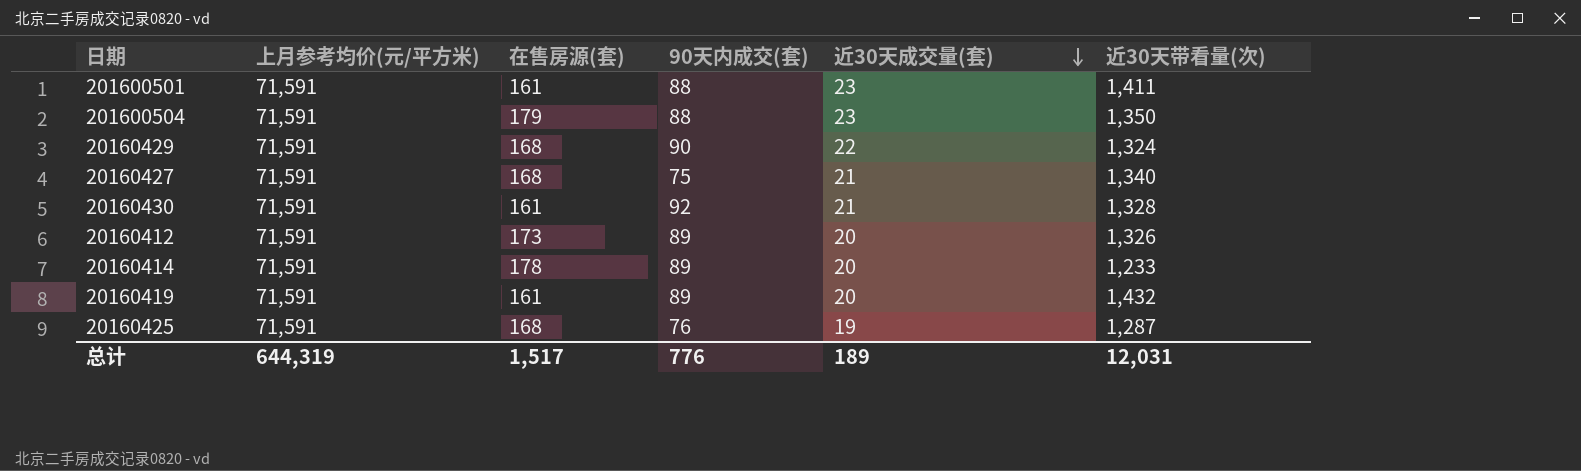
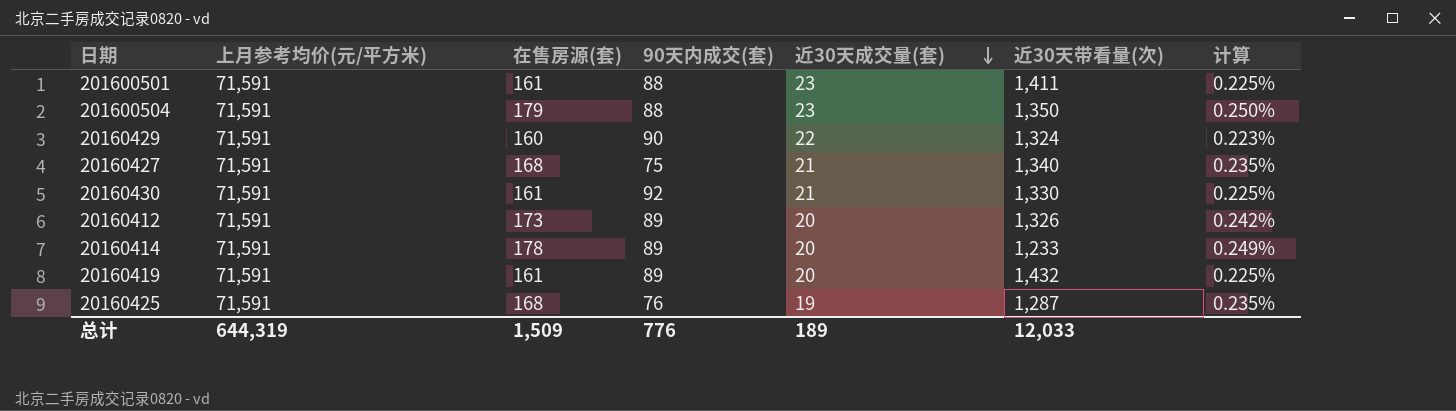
column 计算 | formula: none -> [在售房源(套)] / [上月参考均价(元/平方米)]
20160429 | 在售房源(套): 168 -> 160
20160430 | 近30天带看量(次): 1,328 -> 1,330
总计 | 在售房源(套): 1,517 -> 1,509
总计 | 近30天带看量(次): 12,031 -> 12,033

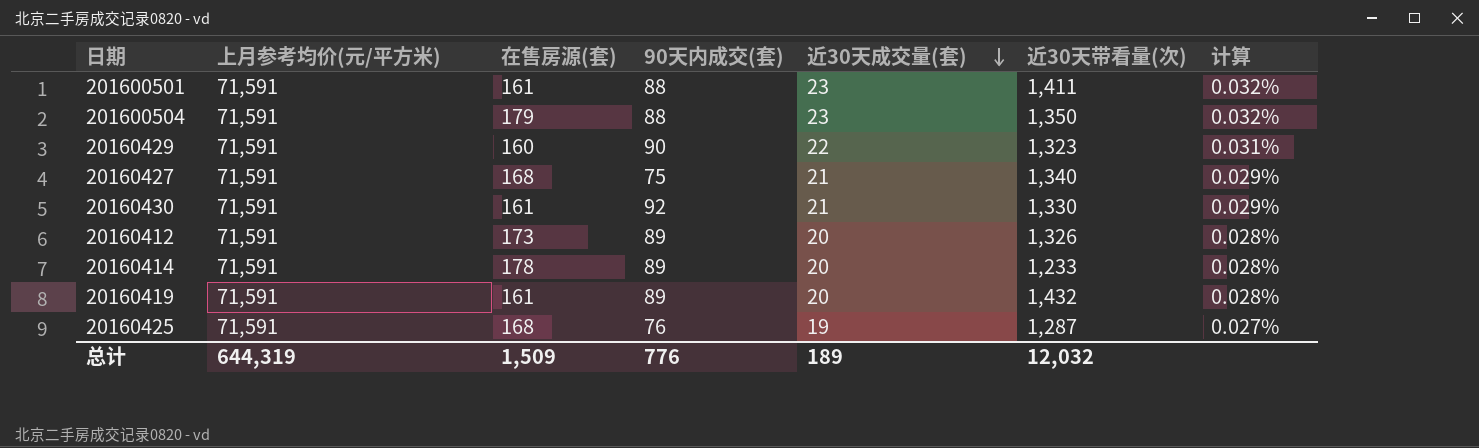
column 计算 | formula: [在售房源(套)] / [上月参考均价(元/平方米)] -> [近30天成交量(套)] / [上月参考均价(元/平方米)]
20160429 | 近30天带看量(次): 1,324 -> 1,323
总计 | 近30天带看量(次): 12,033 -> 12,032

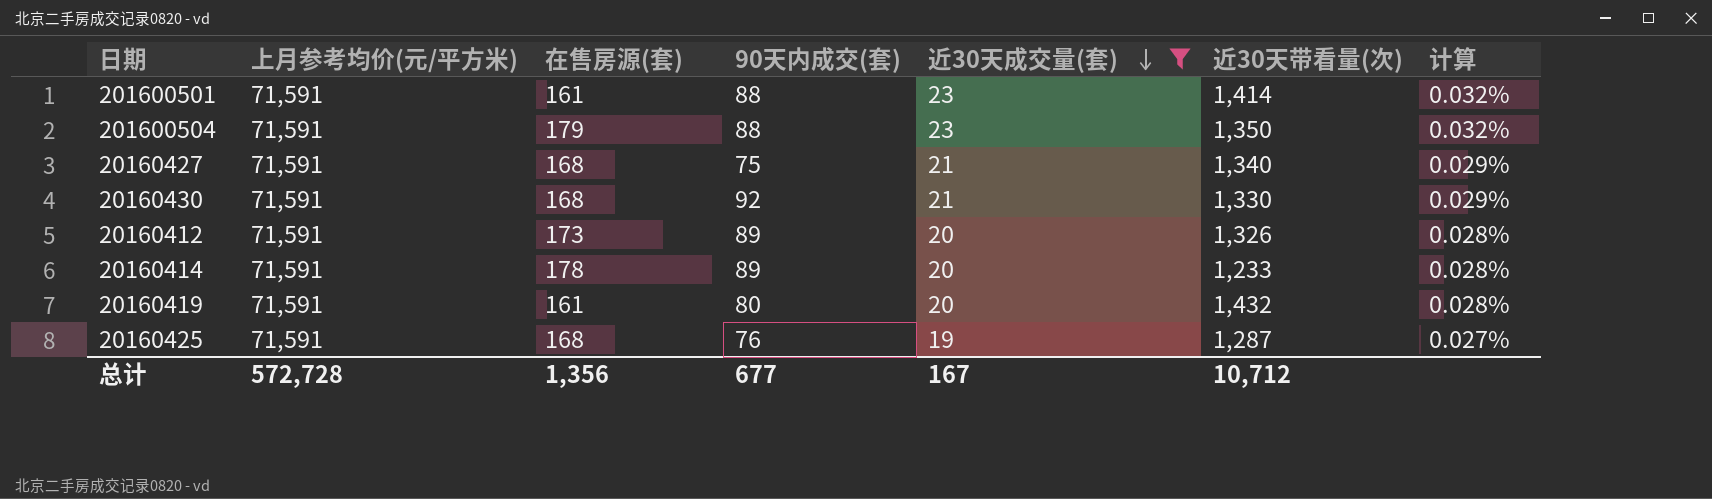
filter: none -> 近30天成交量(套) != 22
201600501 | 近30天带看量(次): 1,411 -> 1,414
20160430 | 在售房源(套): 161 -> 168
20160419 | 90天内成交(套): 89 -> 80
总计 | 上月参考均价(元/平方米): 644,319 -> 572,728
总计 | 在售房源(套): 1,509 -> 1,356
总计 | 90天内成交(套): 776 -> 677
总计 | 近30天成交量(套): 189 -> 167
总计 | 近30天带看量(次): 12,032 -> 10,712

